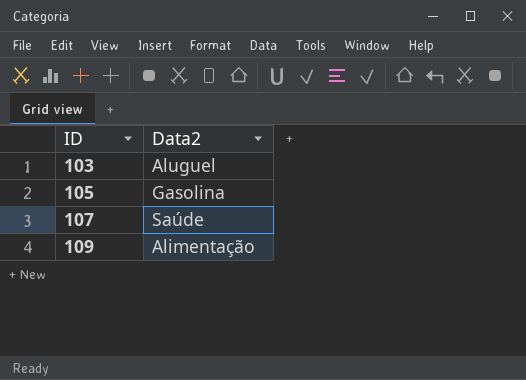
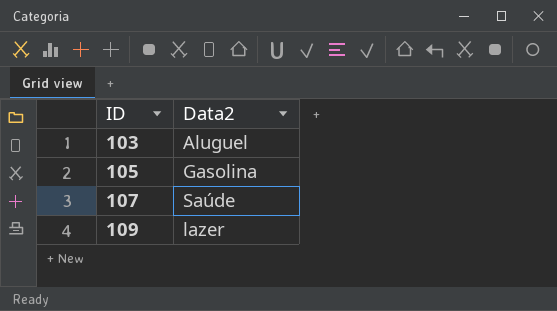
109 | Data2: Alimentação -> lazer

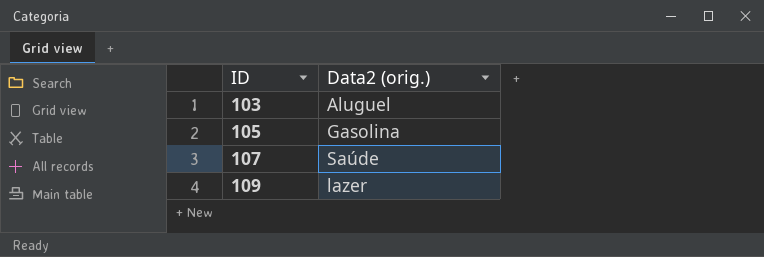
column name: Data2 -> Data2 (orig.)

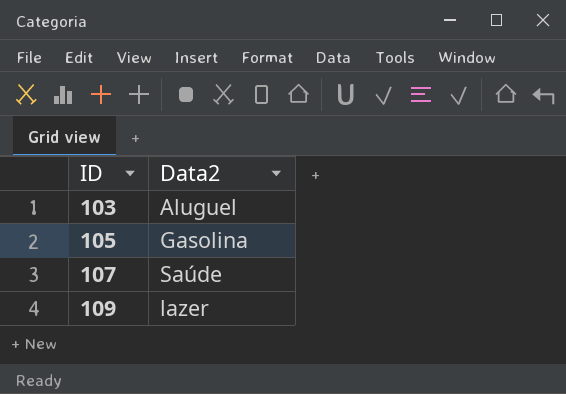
column name: Data2 (orig.) -> Data2

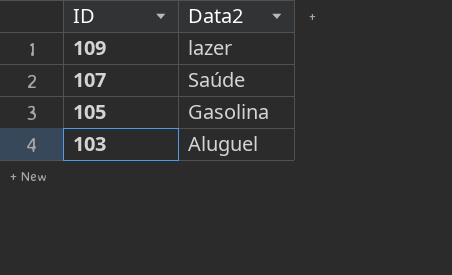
row order: ID ascending -> ID descending

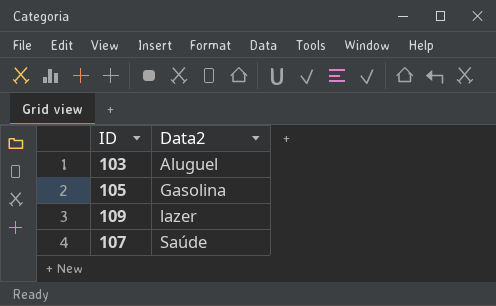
row order: ID descending -> Data2 ascending

